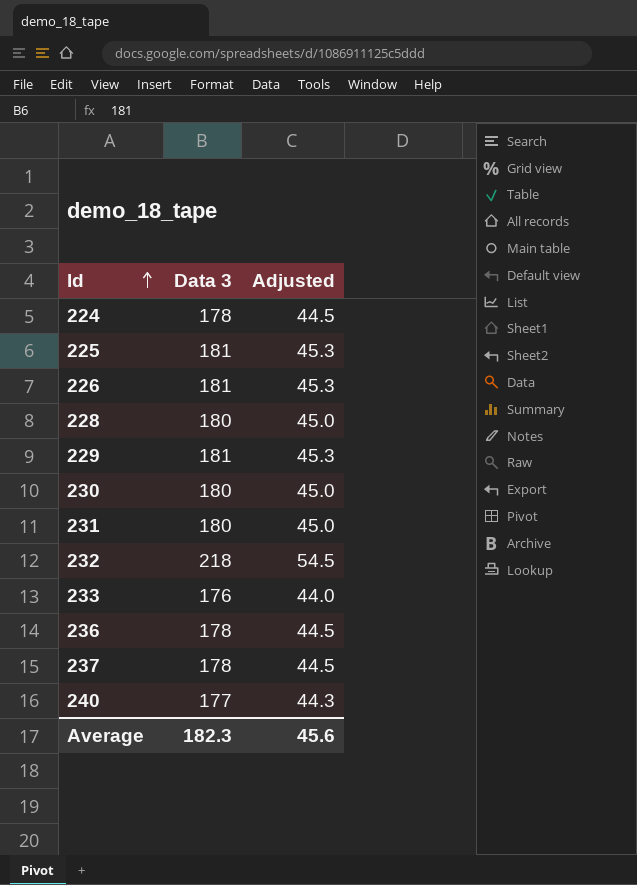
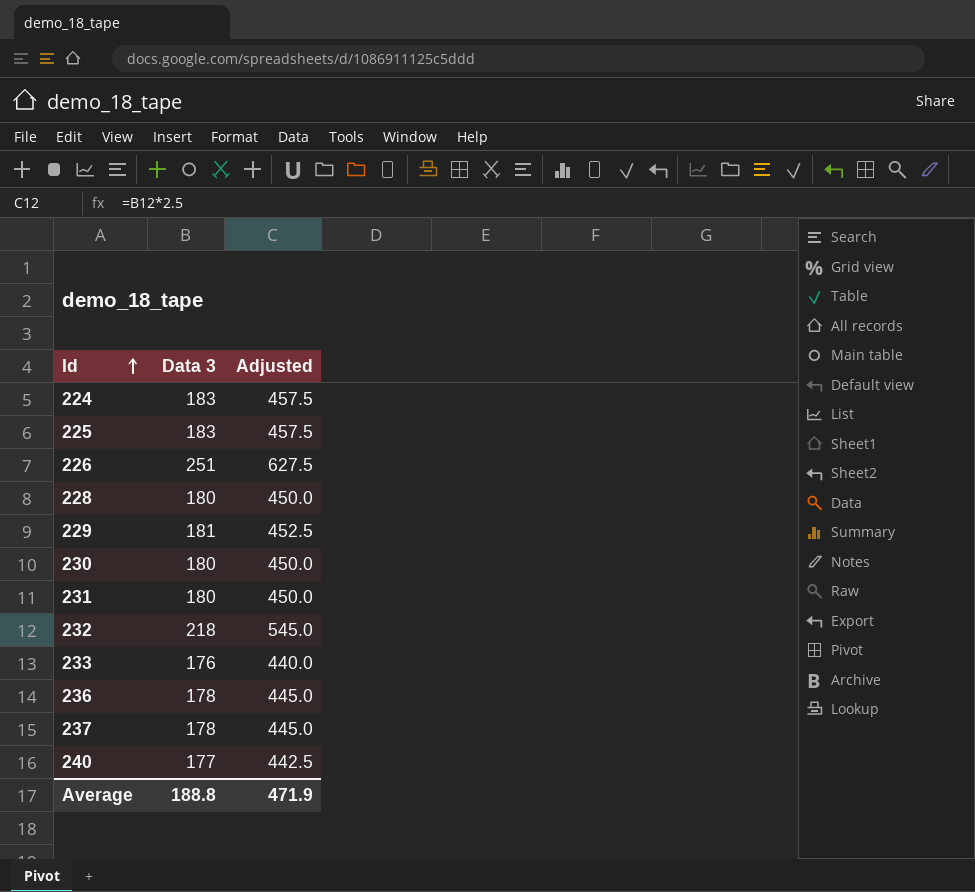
column Adjusted | formula: [Data 3] * 0.25 -> [Data 3] * 2.5
224 | Data 3: 178 -> 183
225 | Data 3: 181 -> 183
226 | Data 3: 181 -> 251
Average | Data 3: 182.3 -> 188.8
Average | Adjusted: 45.6 -> 471.9

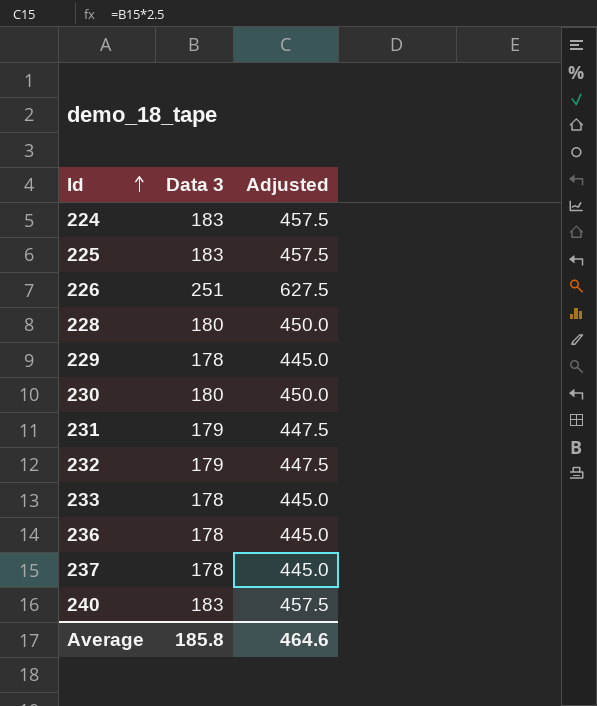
229 | Data 3: 181 -> 178
229 | Adjusted: 452.5 -> 445.0
231 | Data 3: 180 -> 179
231 | Adjusted: 450.0 -> 447.5
232 | Data 3: 218 -> 179
232 | Adjusted: 545.0 -> 447.5
233 | Data 3: 176 -> 178
233 | Adjusted: 440.0 -> 445.0
240 | Data 3: 177 -> 183
240 | Adjusted: 442.5 -> 457.5
Average | Data 3: 188.8 -> 185.8
Average | Adjusted: 471.9 -> 464.6

